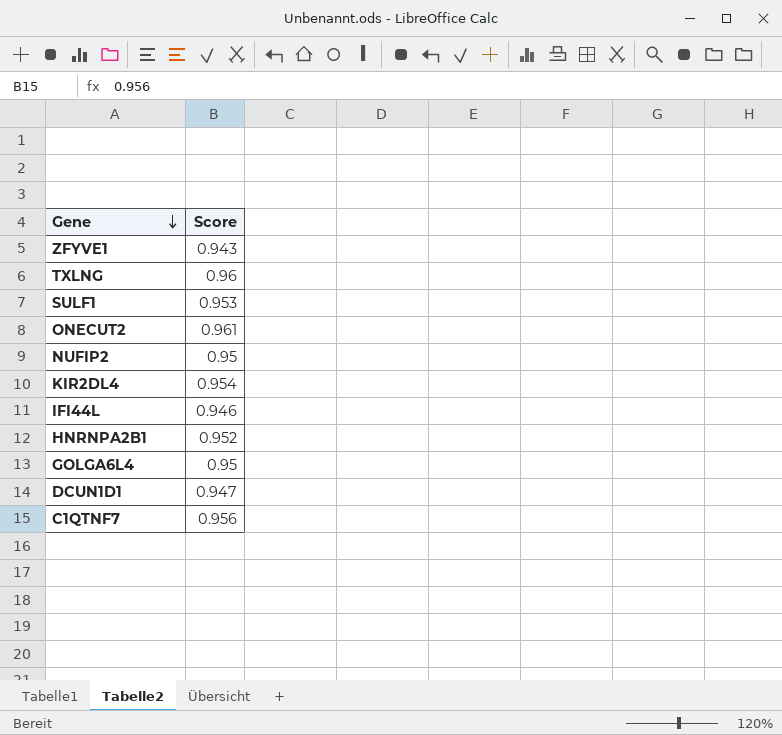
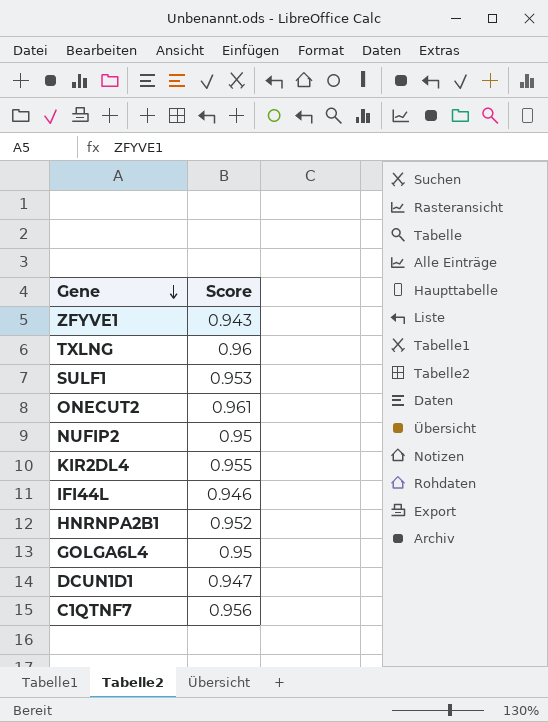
KIR2DL4 | Score: 0.954 -> 0.955

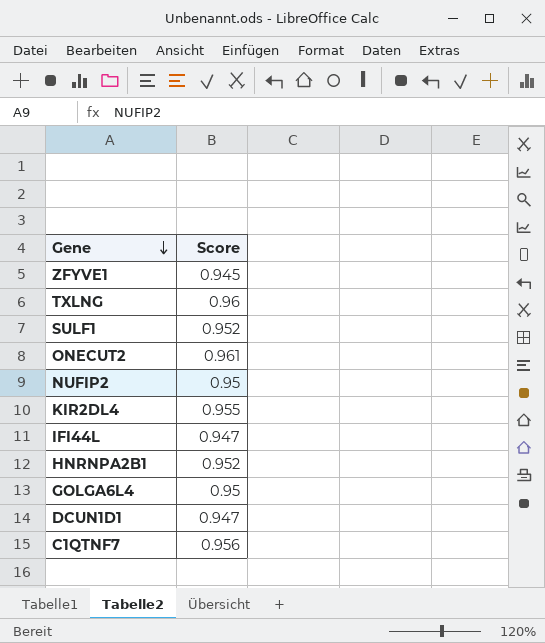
ZFYVE1 | Score: 0.943 -> 0.945
SULF1 | Score: 0.953 -> 0.952
IFI44L | Score: 0.946 -> 0.947

